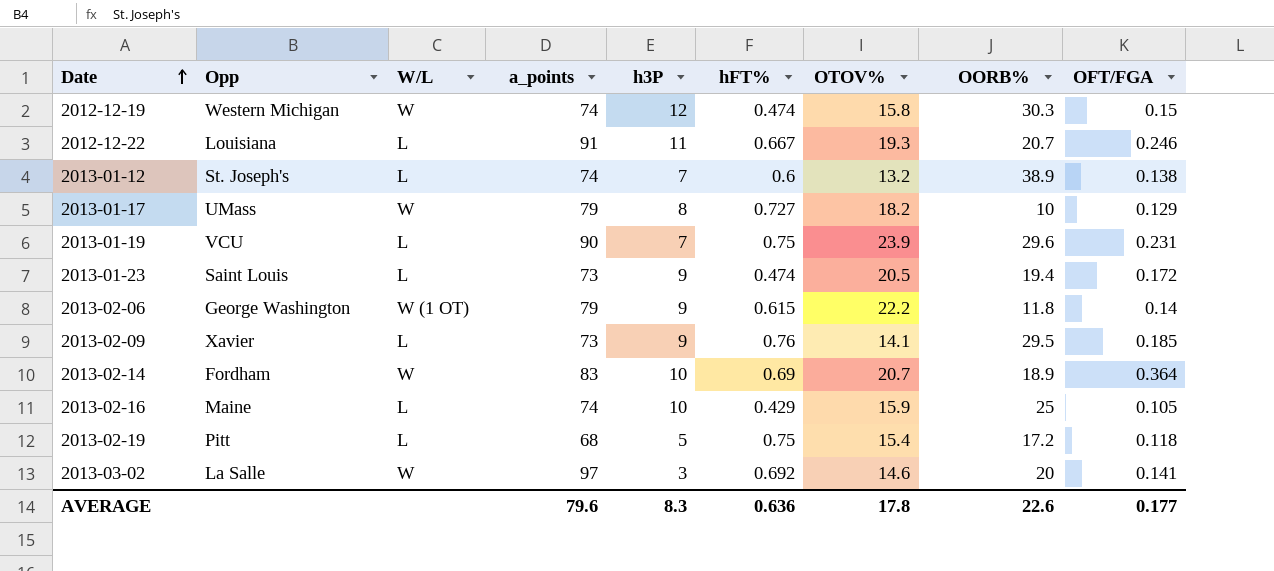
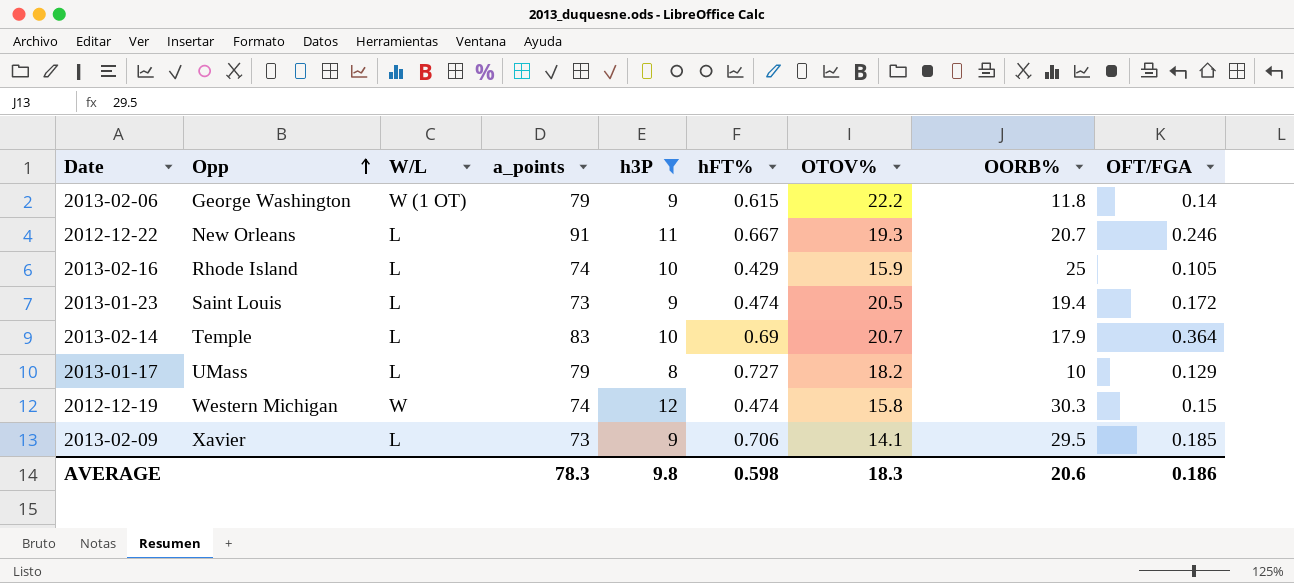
filter: none -> h3P >= 8
row order: Date ascending -> Opp ascending
2012-12-22 | Opp: Louisiana -> New Orleans
2013-02-16 | Opp: Maine -> Rhode Island
2013-02-14 | Opp: Fordham -> Temple
2013-02-14 | W/L: W -> L
2013-02-14 | OORB%: 18.9 -> 17.9
2013-01-17 | W/L: W -> L
2013-02-09 | hFT%: 0.76 -> 0.706
AVERAGE | a_points: 79.6 -> 78.3
AVERAGE | h3P: 8.3 -> 9.8
AVERAGE | hFT%: 0.636 -> 0.598
AVERAGE | OTOV%: 17.8 -> 18.3
AVERAGE | OORB%: 22.6 -> 20.6
AVERAGE | OFT/FGA: 0.177 -> 0.186

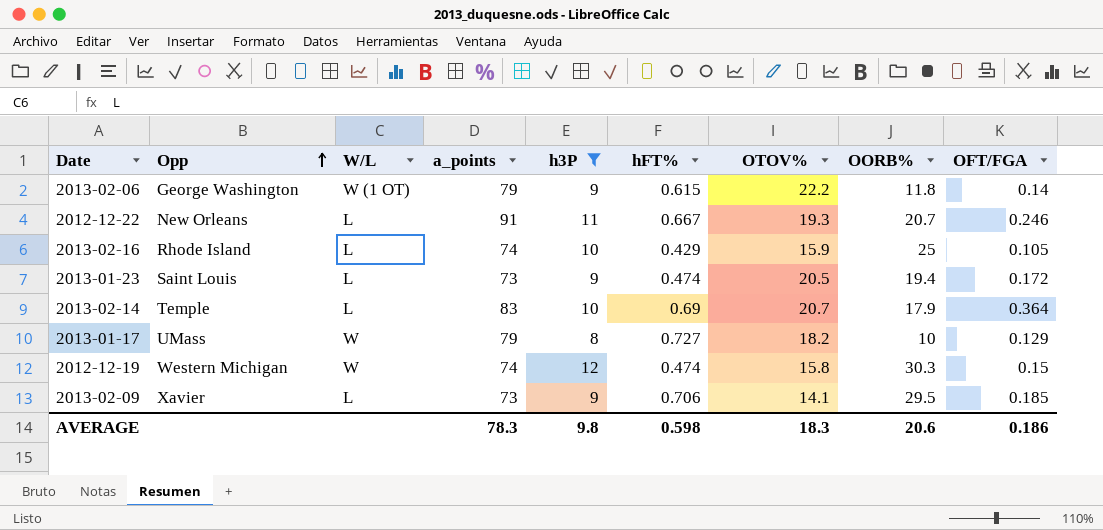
2013-01-17 | W/L: L -> W

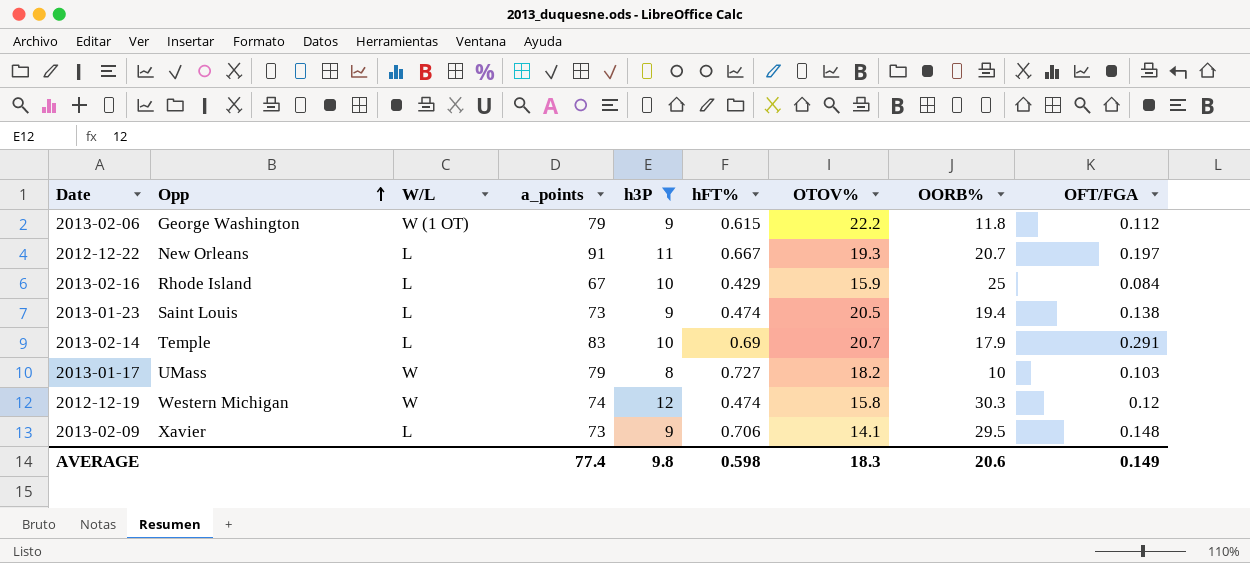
2013-02-06 | OFT/FGA: 0.14 -> 0.112
2012-12-22 | OFT/FGA: 0.246 -> 0.197
2013-02-16 | a_points: 74 -> 67
2013-02-16 | OFT/FGA: 0.105 -> 0.084
2013-01-23 | OFT/FGA: 0.172 -> 0.138
2013-02-14 | OFT/FGA: 0.364 -> 0.291
2013-01-17 | OFT/FGA: 0.129 -> 0.103
2012-12-19 | OFT/FGA: 0.15 -> 0.12
2013-02-09 | OFT/FGA: 0.185 -> 0.148
AVERAGE | a_points: 78.3 -> 77.4
AVERAGE | OFT/FGA: 0.186 -> 0.149

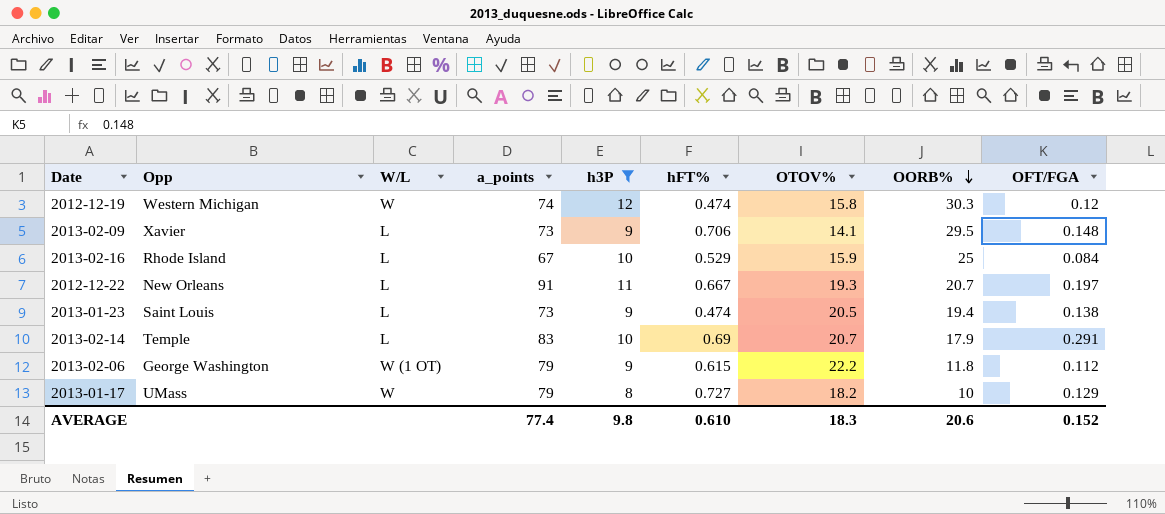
row order: Opp ascending -> OORB% descending
2013-02-16 | hFT%: 0.429 -> 0.529
2013-01-17 | OFT/FGA: 0.103 -> 0.129
AVERAGE | hFT%: 0.598 -> 0.610
AVERAGE | OFT/FGA: 0.149 -> 0.152

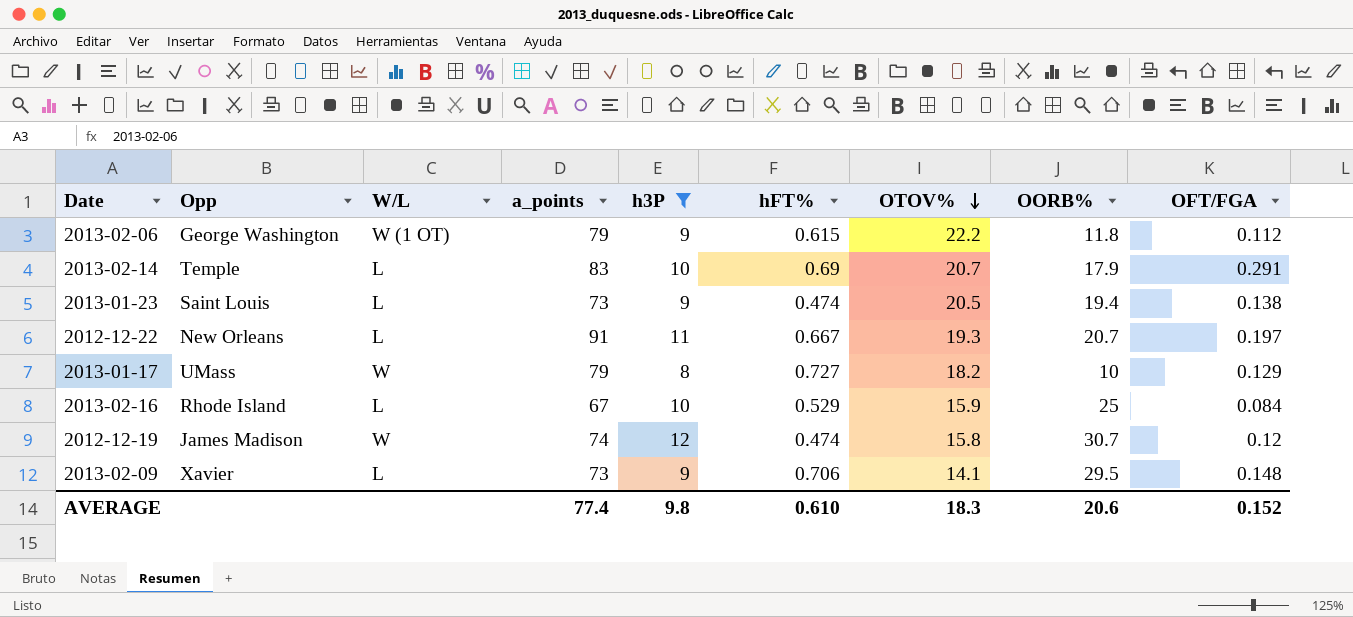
row order: OORB% descending -> OTOV% descending
2012-12-19 | Opp: Western Michigan -> James Madison
2012-12-19 | OORB%: 30.3 -> 30.7

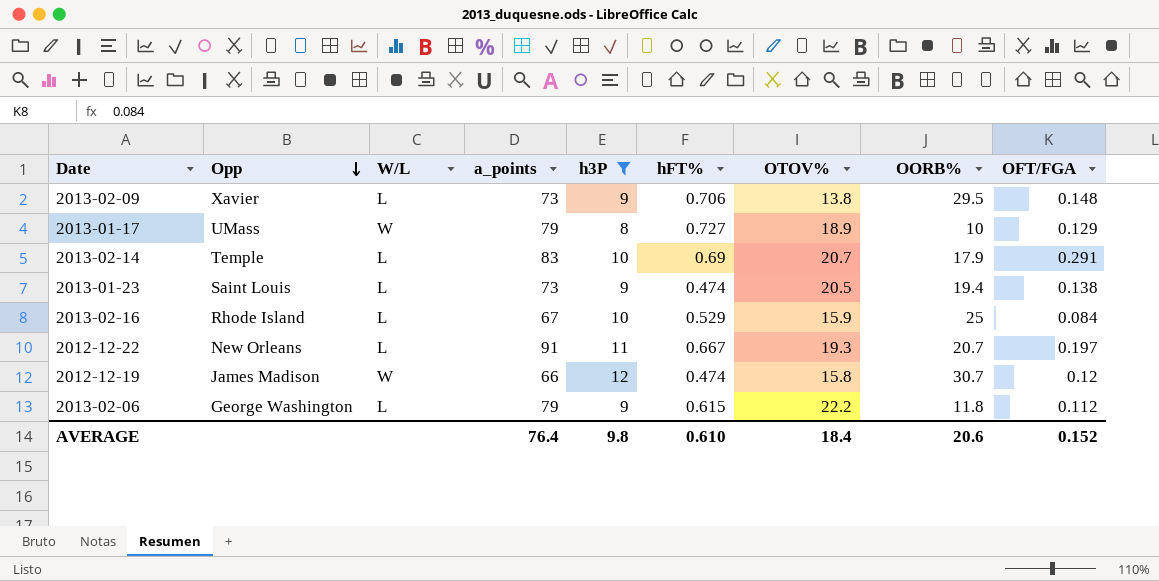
row order: OTOV% descending -> Opp descending
2013-02-09 | OTOV%: 14.1 -> 13.8
2013-01-17 | OTOV%: 18.2 -> 18.9
2012-12-19 | a_points: 74 -> 66
2013-02-06 | W/L: W (1 OT) -> L
AVERAGE | a_points: 77.4 -> 76.4
AVERAGE | OTOV%: 18.3 -> 18.4

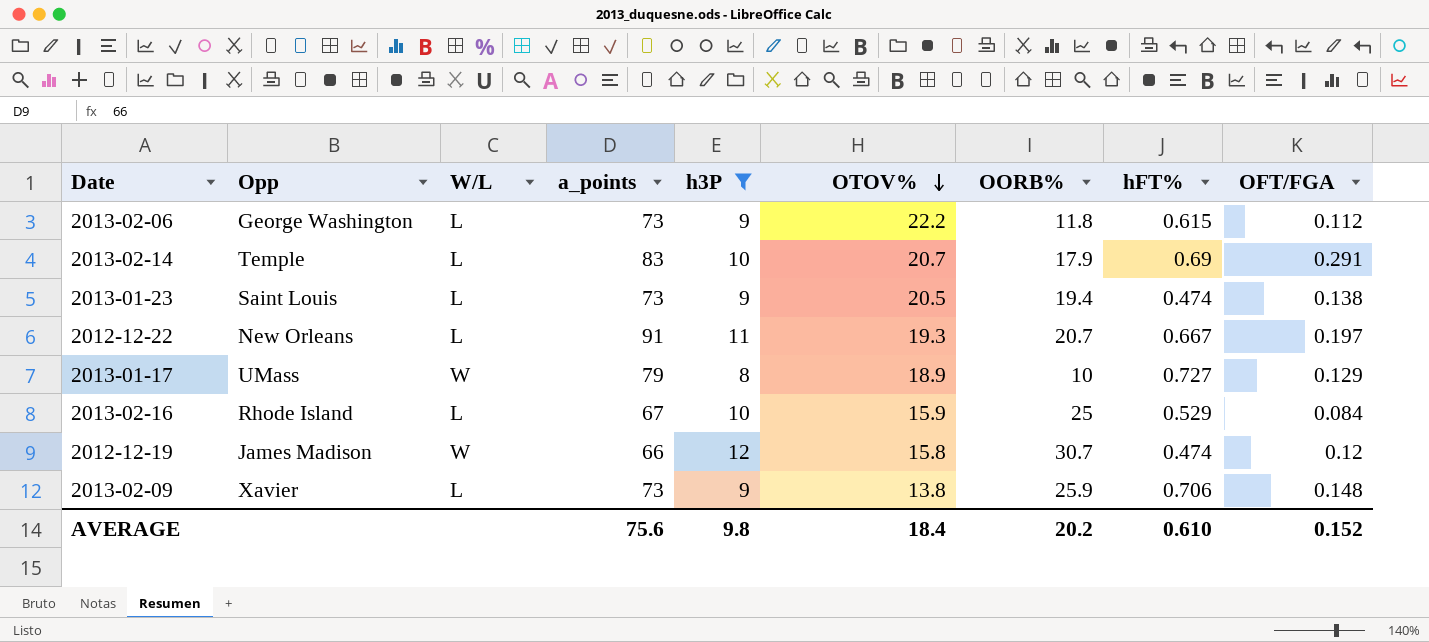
row order: Opp descending -> OTOV% descending
column hFT% | position: 6 -> 8
2013-02-06 | a_points: 79 -> 73
2013-02-09 | OORB%: 29.5 -> 25.9
AVERAGE | a_points: 76.4 -> 75.6
AVERAGE | OORB%: 20.6 -> 20.2

